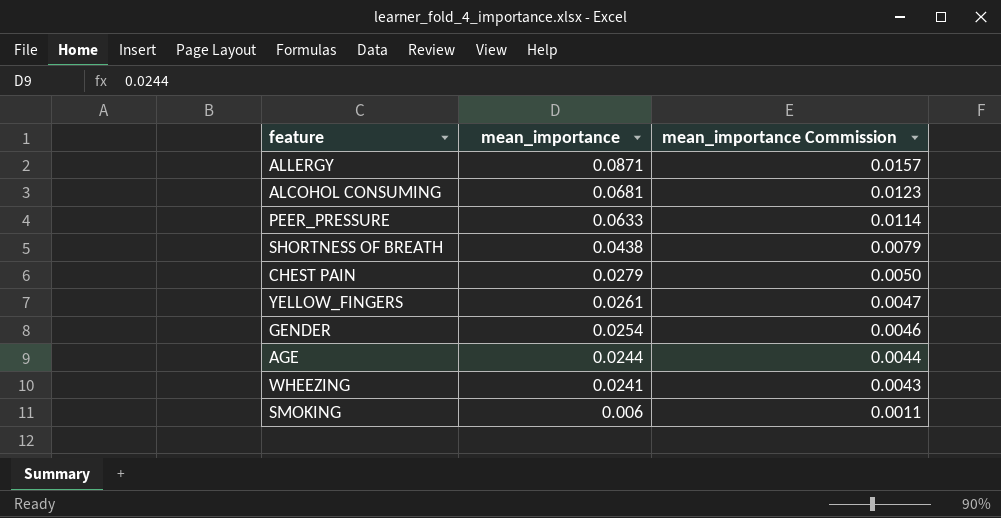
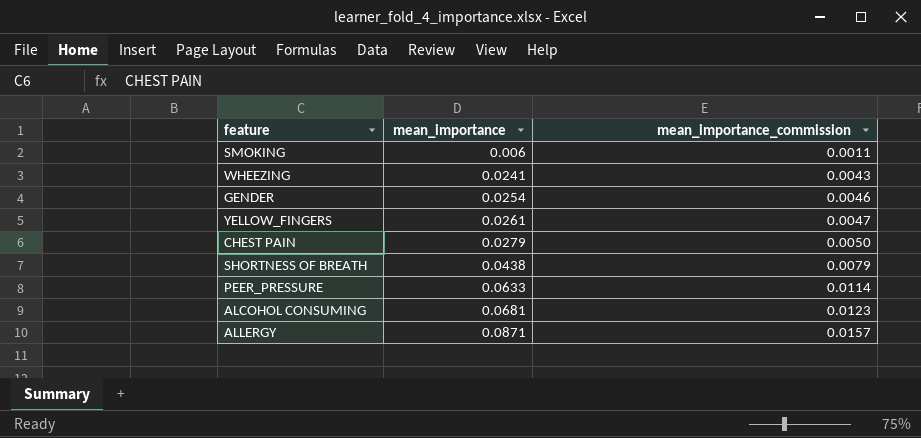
row order: mean_importance descending -> mean_importance ascending
column name: mean_importance Commission -> mean_importance_commission
row AGE: 0.0244 | 0.0044 -> none

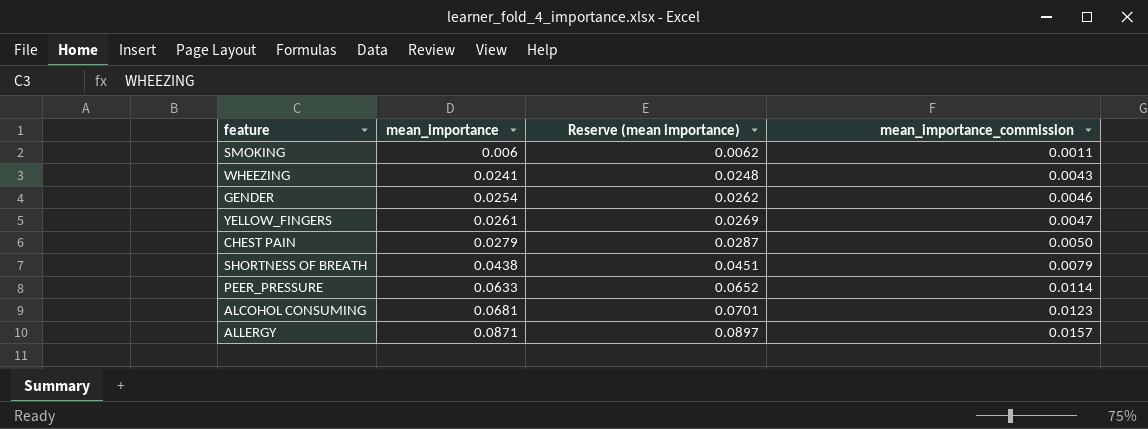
column Reserve (mean importance) | formula: none -> [mean_importance] * 1.03

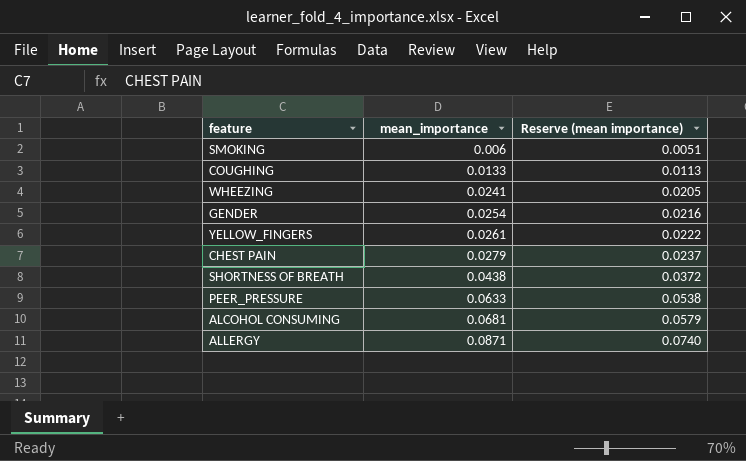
column mean_importance_commission | formula: [mean_importance] * 0.18 -> none
column Reserve (mean importance) | formula: [mean_importance] * 1.03 -> [mean_importance] * 0.85
row COUGHING: none -> 0.0133 | 0.0113

